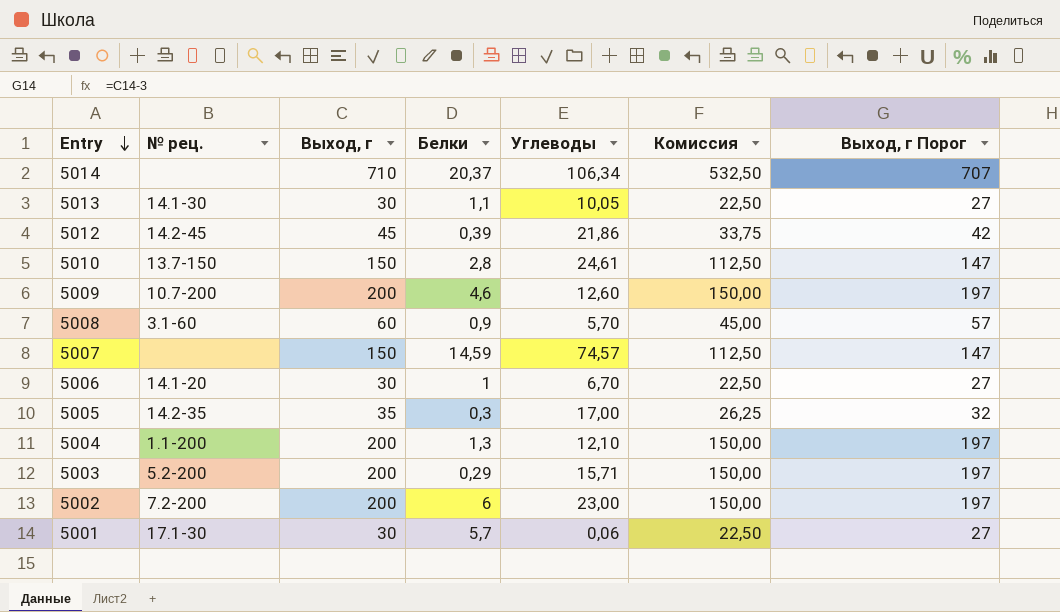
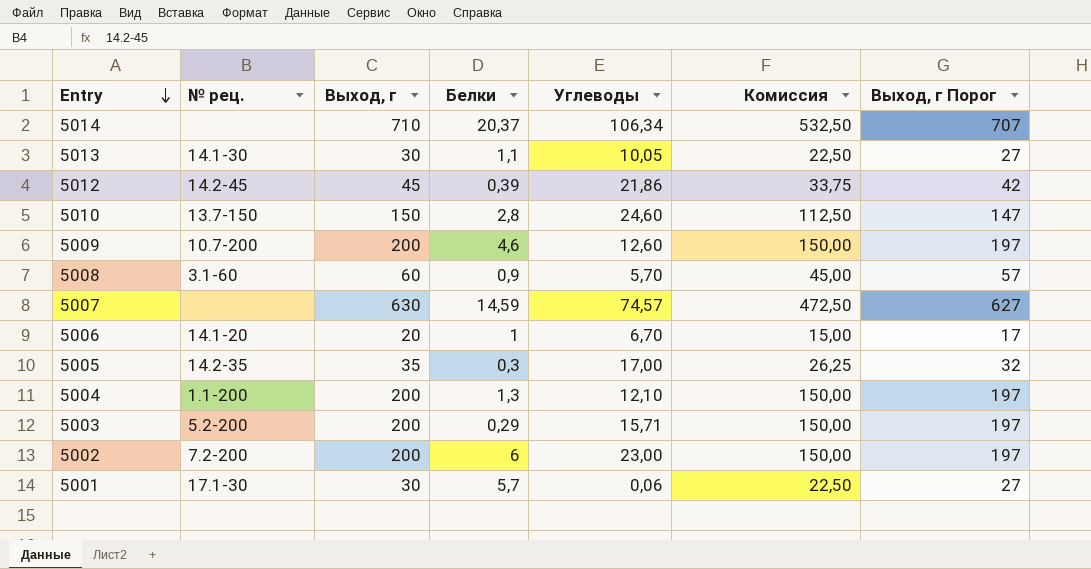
5010 | Углеводы: 24,61 -> 24,60
5007 | Выход, г: 150 -> 630
5007 | Комиссия: 112,50 -> 472,50
5007 | Выход, г Порог: 147 -> 627
5006 | Выход, г: 30 -> 20
5006 | Комиссия: 22,50 -> 15,00
5006 | Выход, г Порог: 27 -> 17

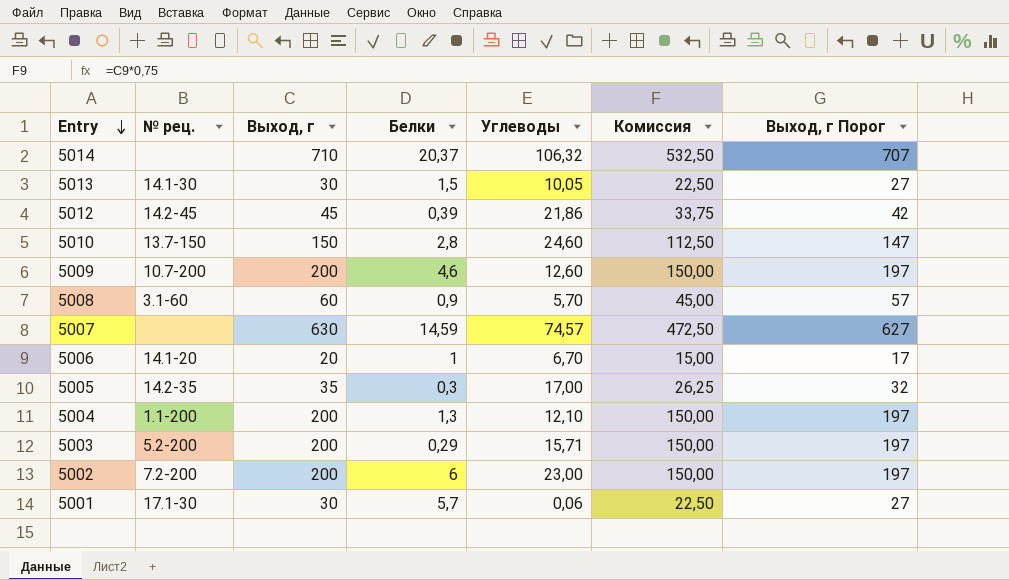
5014 | Углеводы: 106,34 -> 106,32
5013 | Белки: 1,1 -> 1,5

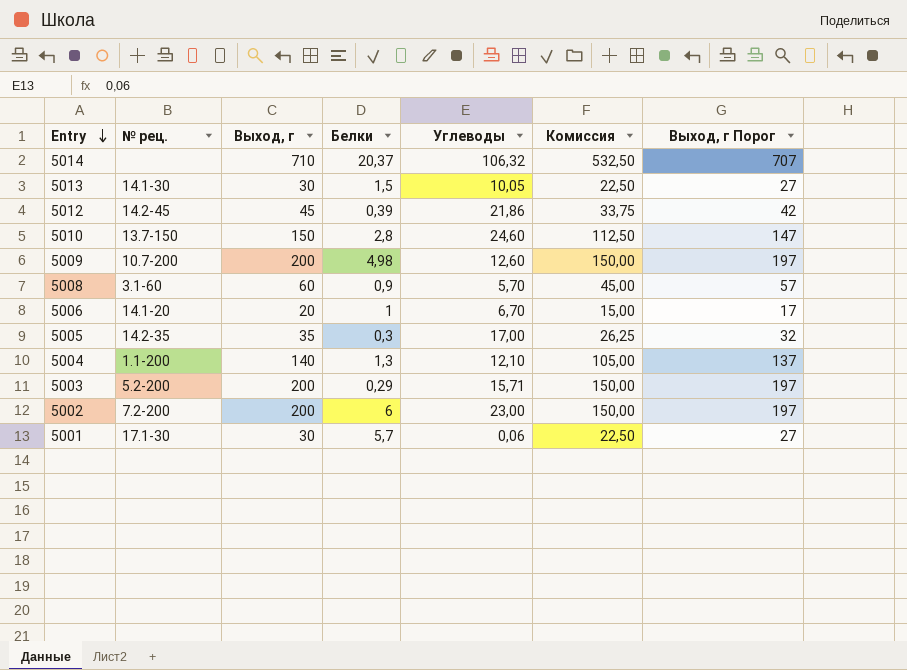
row 5007: none | 630 | 14,59 | 74,57 | 472,50 | 627 -> none
5009 | Белки: 4,6 -> 4,98
5004 | Выход, г: 200 -> 140
5004 | Комиссия: 150,00 -> 105,00
5004 | Выход, г Порог: 197 -> 137

